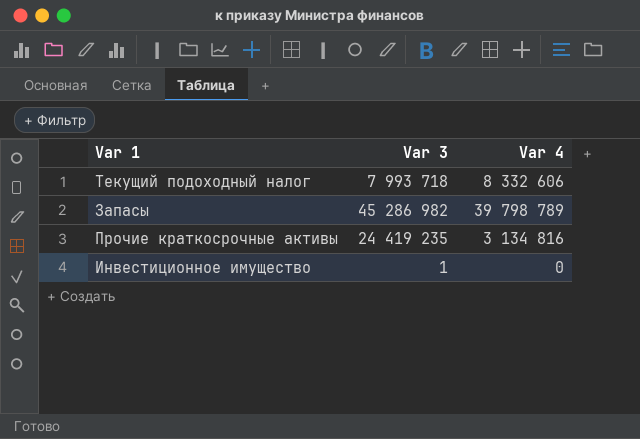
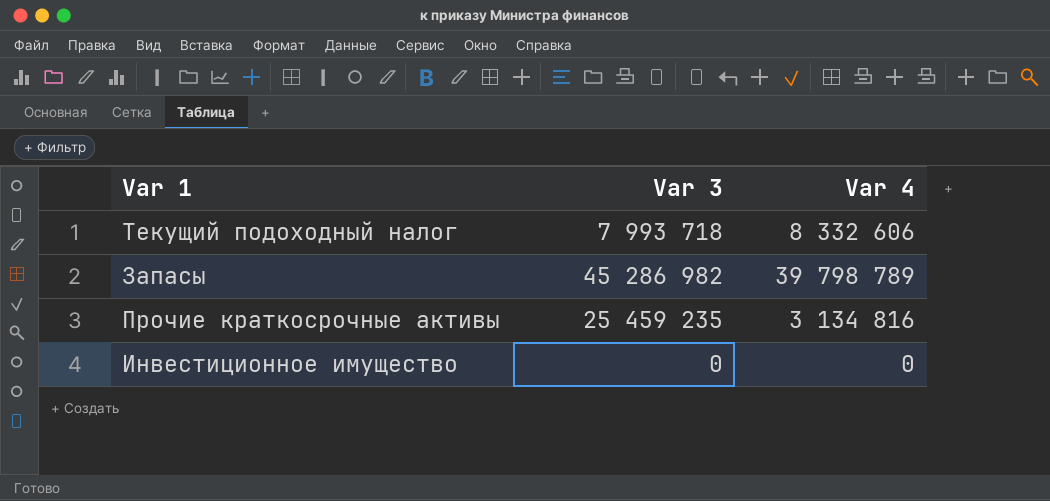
Прочие краткосрочные активы | Var 3: 24 419 235 -> 25 459 235
Инвестиционное имущество | Var 3: 1 -> 0

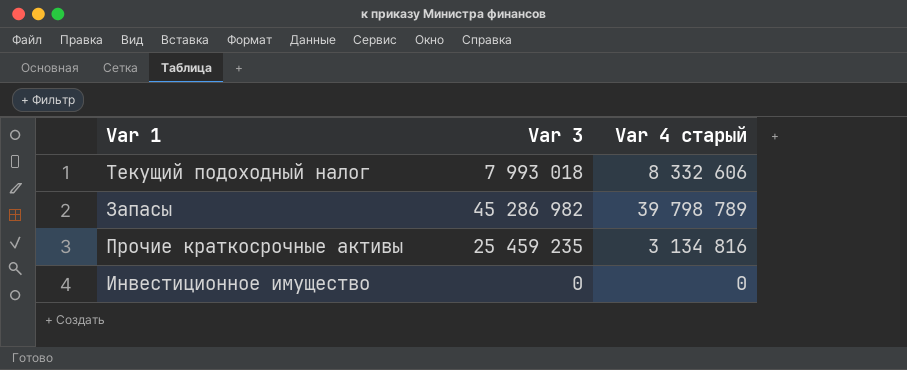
column name: Var 4 -> Var 4 старый
Текущий подоходный налог | Var 3: 7 993 718 -> 7 993 018

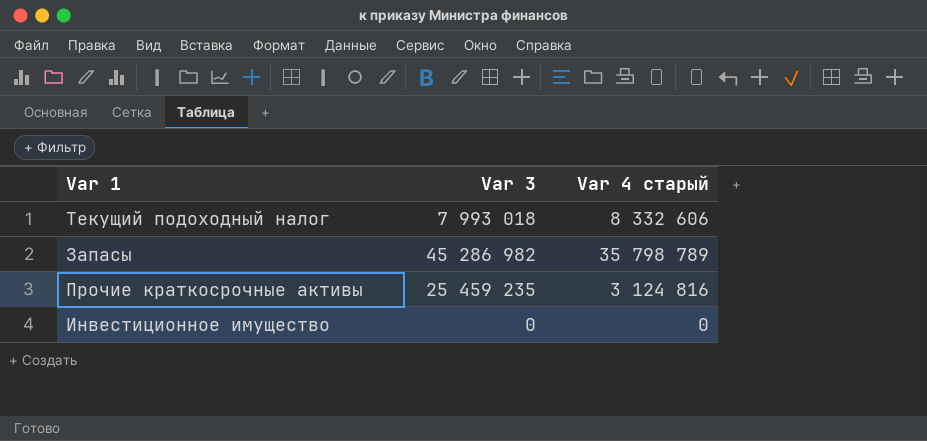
Запасы | Var 4 старый: 39 798 789 -> 35 798 789
Прочие краткосрочные активы | Var 4 старый: 3 134 816 -> 3 124 816

